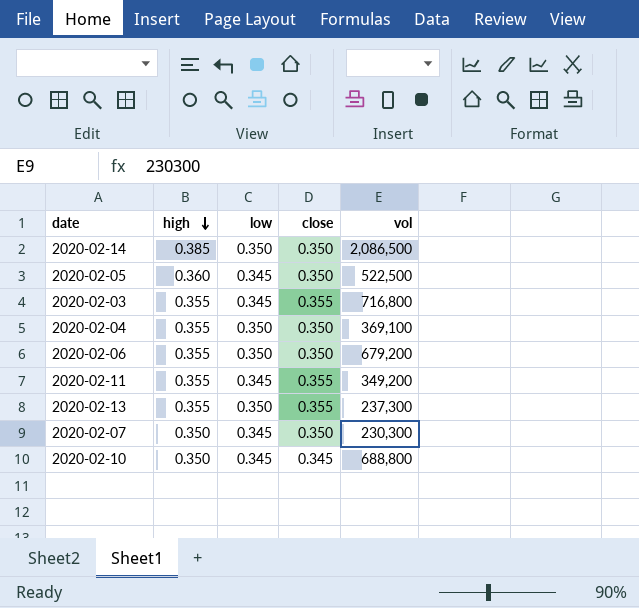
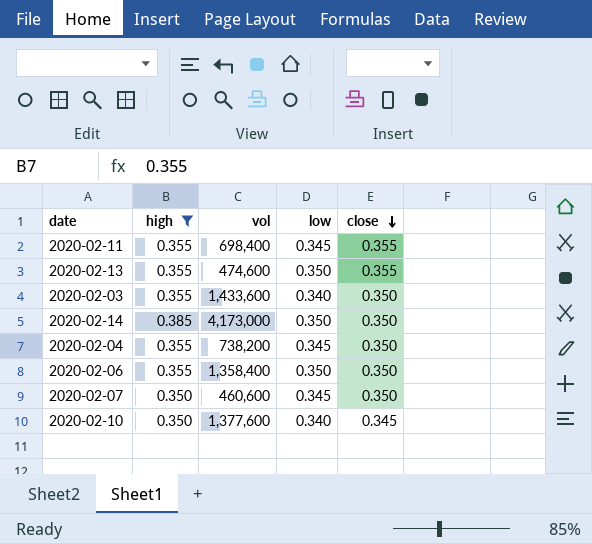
filter: none -> high != 0.360
row order: high descending -> close descending
column vol | position: 5 -> 3
2020-02-11 | vol: 349,200 -> 698,400
2020-02-13 | vol: 237,300 -> 474,600
2020-02-03 | vol: 716,800 -> 1,433,600
2020-02-03 | low: 0.345 -> 0.340
2020-02-03 | close: 0.355 -> 0.350
2020-02-14 | vol: 2,086,500 -> 4,173,000
2020-02-04 | vol: 369,100 -> 738,200
2020-02-04 | low: 0.350 -> 0.345
2020-02-06 | vol: 679,200 -> 1,358,400
2020-02-07 | vol: 230,300 -> 460,600
2020-02-10 | vol: 688,800 -> 1,377,600
2020-02-10 | low: 0.345 -> 0.340

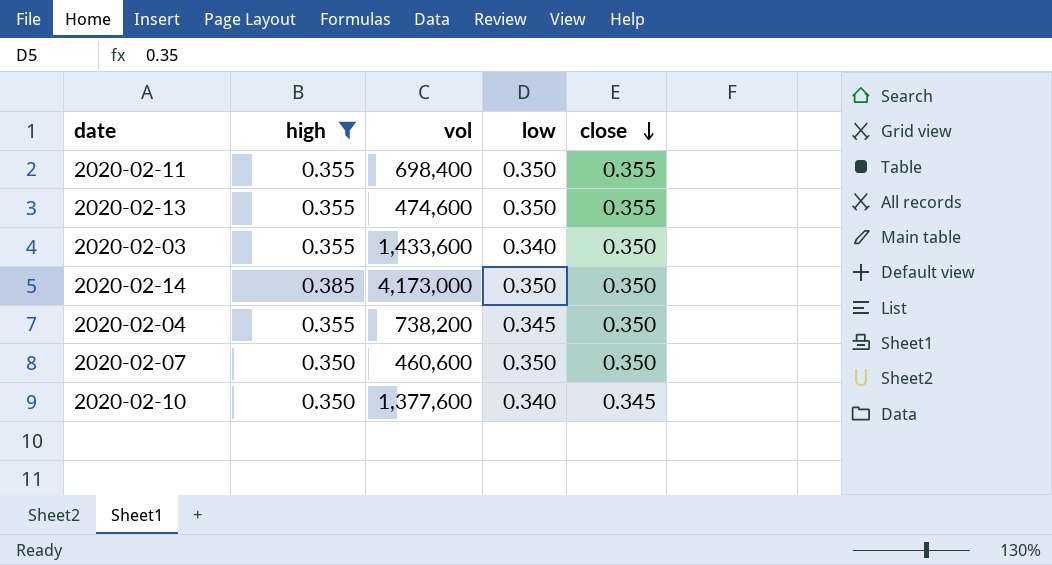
row 2020-02-06: 0.355 | 1,358,400 | 0.350 | 0.350 -> none
2020-02-11 | low: 0.345 -> 0.350
2020-02-07 | low: 0.345 -> 0.350

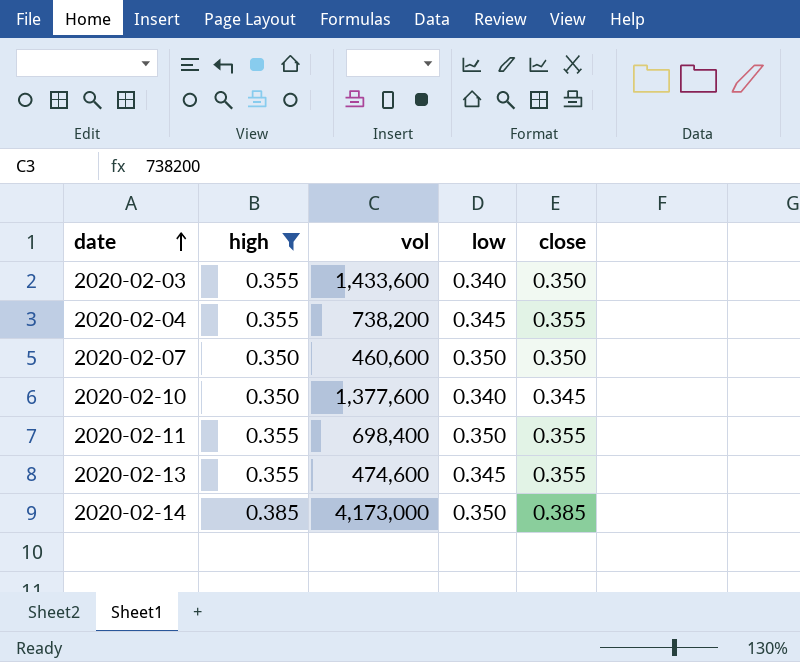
row order: close descending -> date ascending
2020-02-04 | close: 0.350 -> 0.355
2020-02-13 | low: 0.350 -> 0.345
2020-02-14 | close: 0.350 -> 0.385

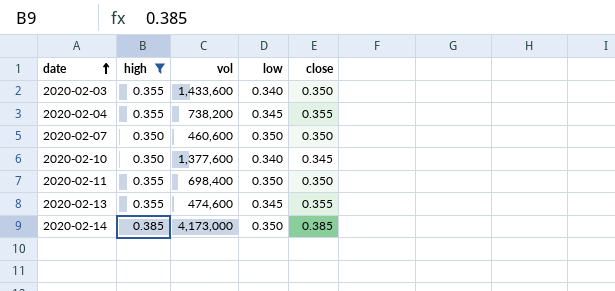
2020-02-11 | close: 0.355 -> 0.350

